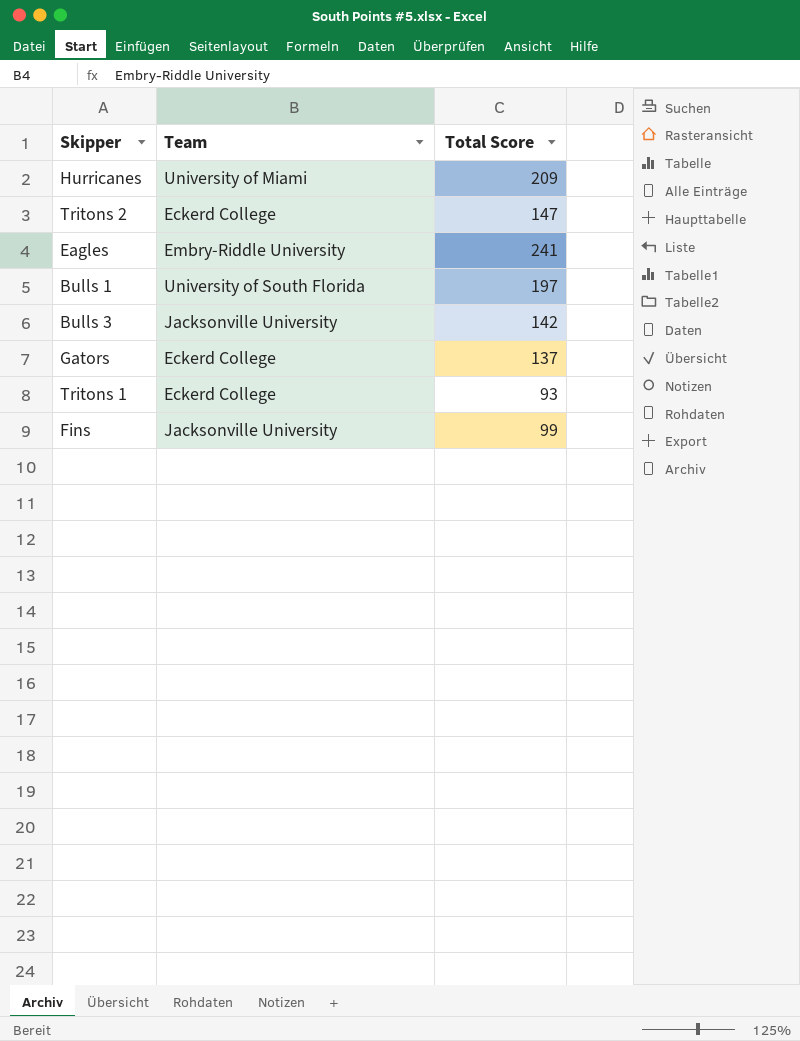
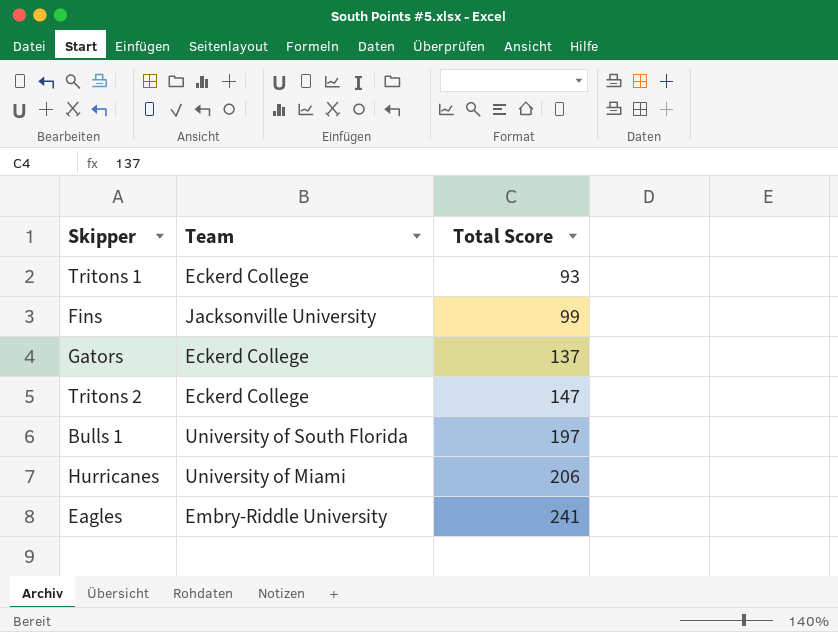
row order: none -> Total Score ascending
row Bulls 3: Jacksonville University | 142 -> none
Hurricanes | Total Score: 209 -> 206

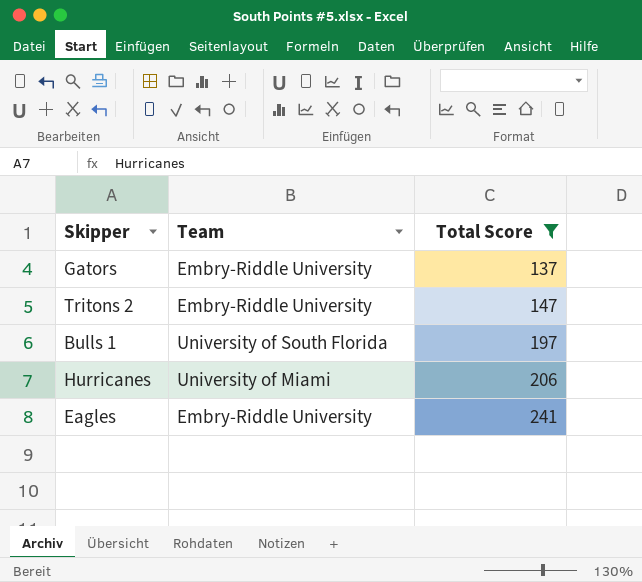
filter: none -> Total Score >= 137
Gators | Team: Eckerd College -> Embry-Riddle University
Tritons 2 | Team: Eckerd College -> Embry-Riddle University

